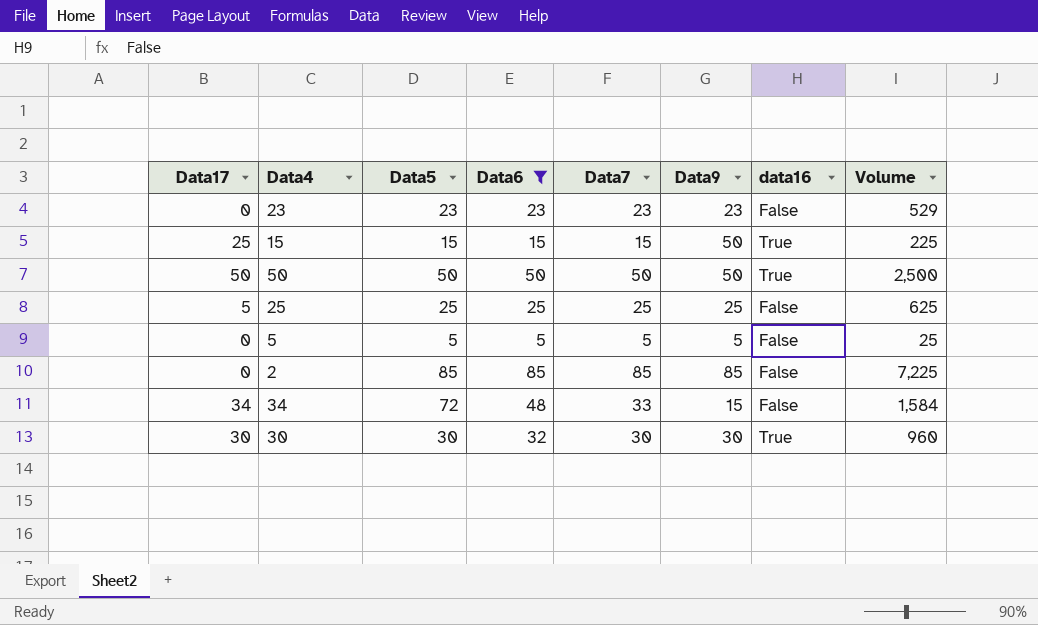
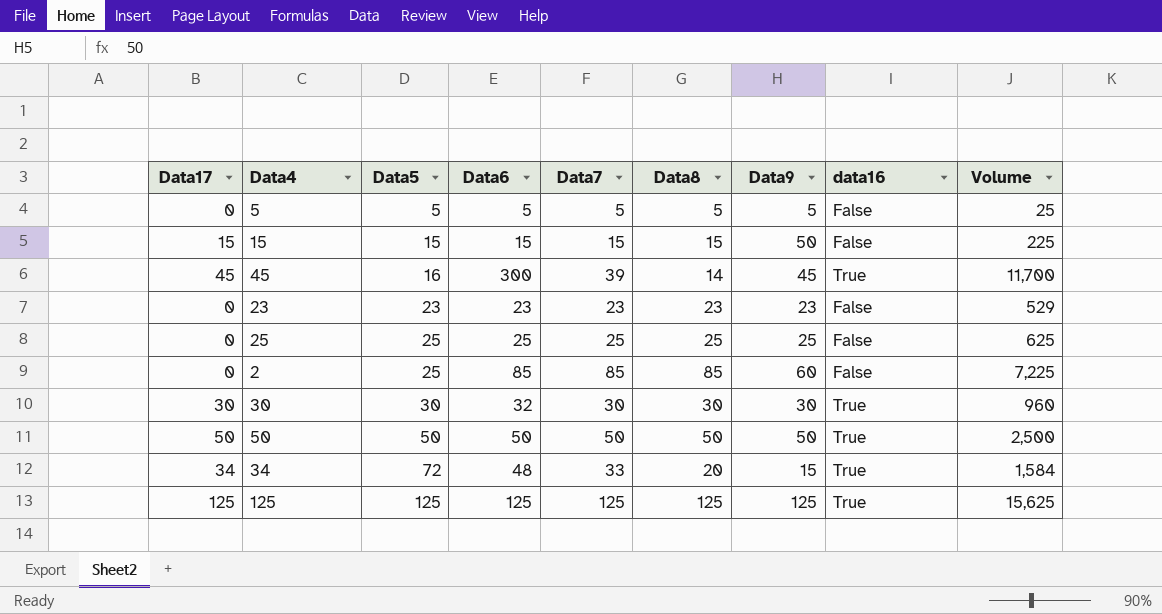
filter: Data6 <= 85 -> none
row order: none -> Data5 ascending
column Data8 | position: none -> 6
15 | Data17: 25 -> 15
15 | data16: True -> False
25 | Data17: 5 -> 0
2 | Data5: 85 -> 25
2 | Data9: 85 -> 60
34 | data16: False -> True

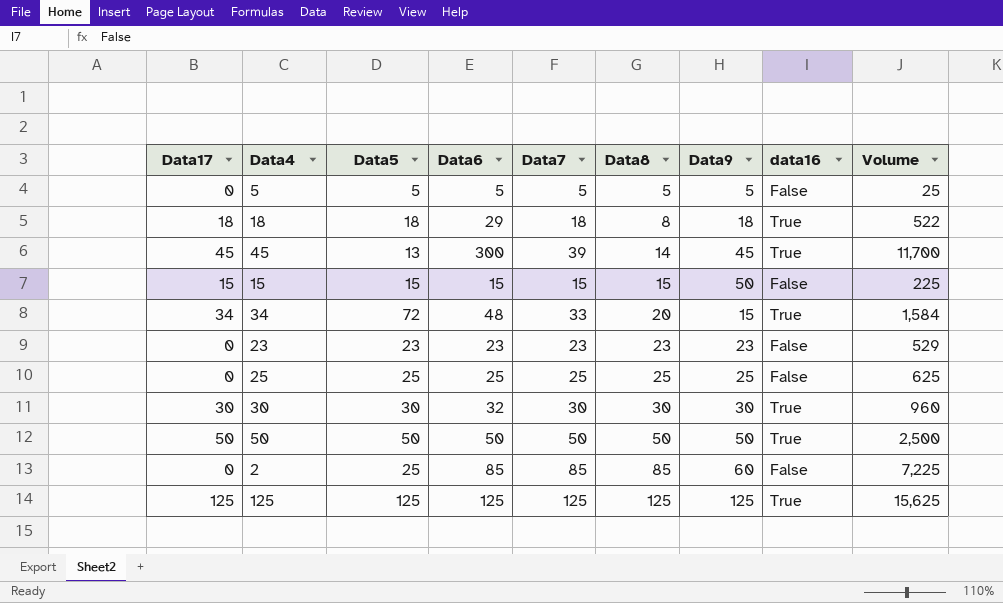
row order: Data5 ascending -> Data8 ascending
row 18: none -> 18 | 18 | 29 | 18 | 8 | 18 | True | 522
45 | Data5: 16 -> 13

